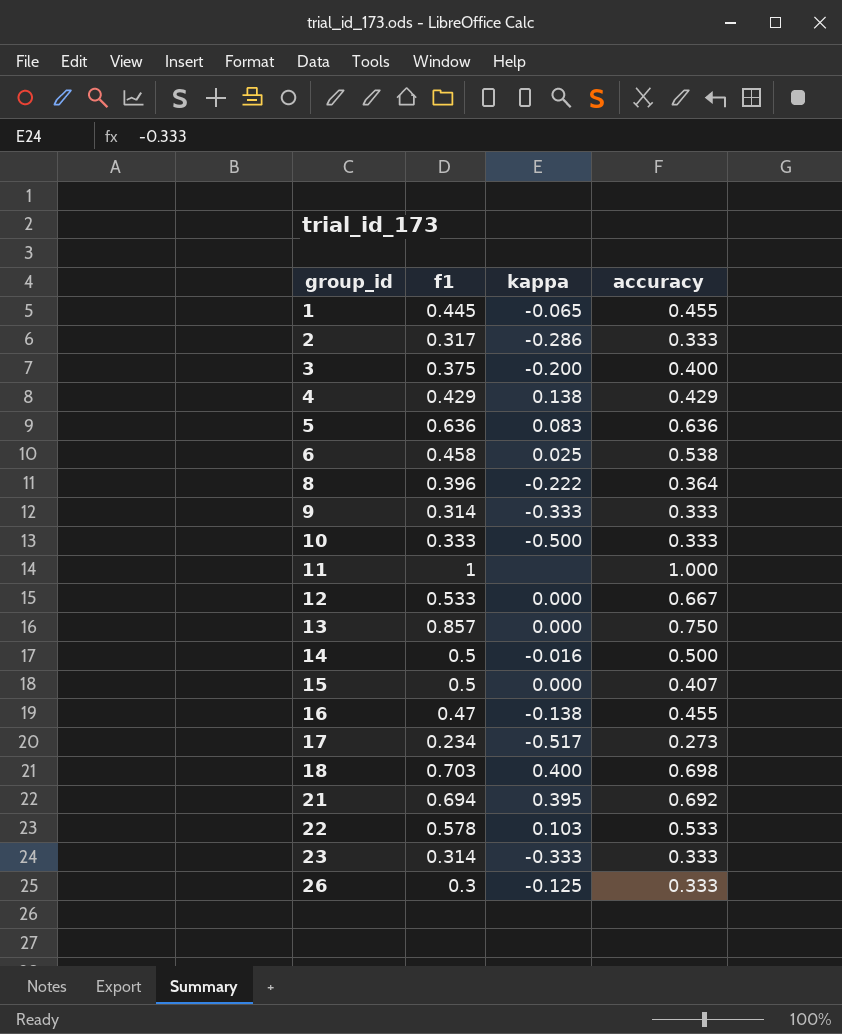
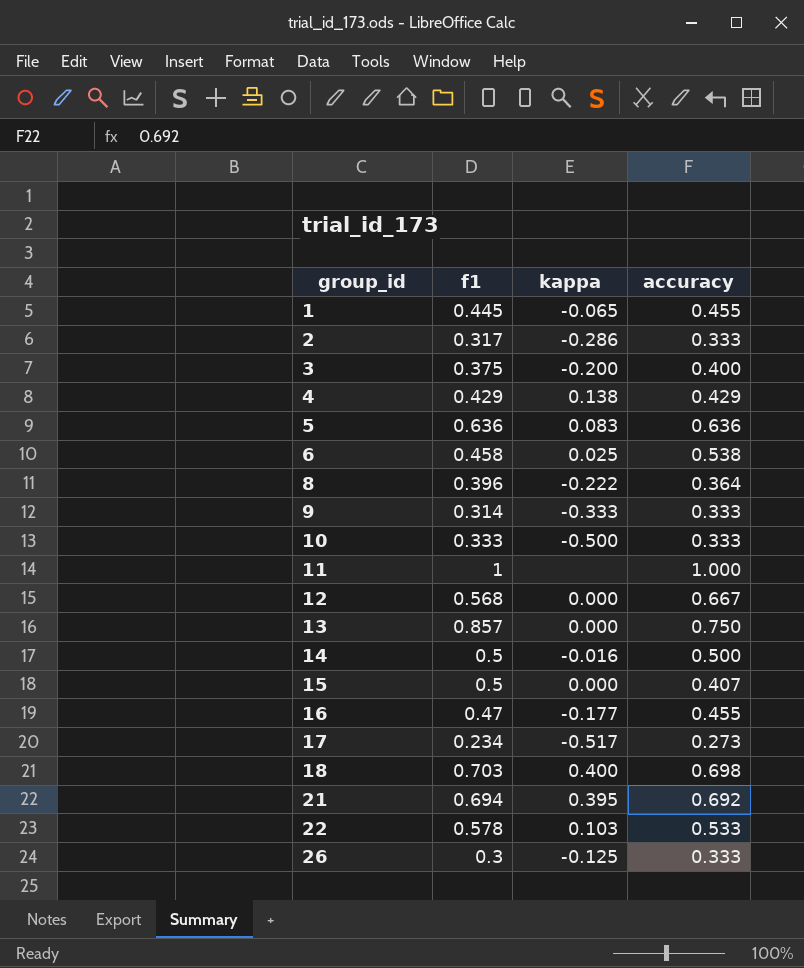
row 23: 0.314 | -0.333 | 0.333 -> none
12 | f1: 0.533 -> 0.568
16 | kappa: -0.138 -> -0.177

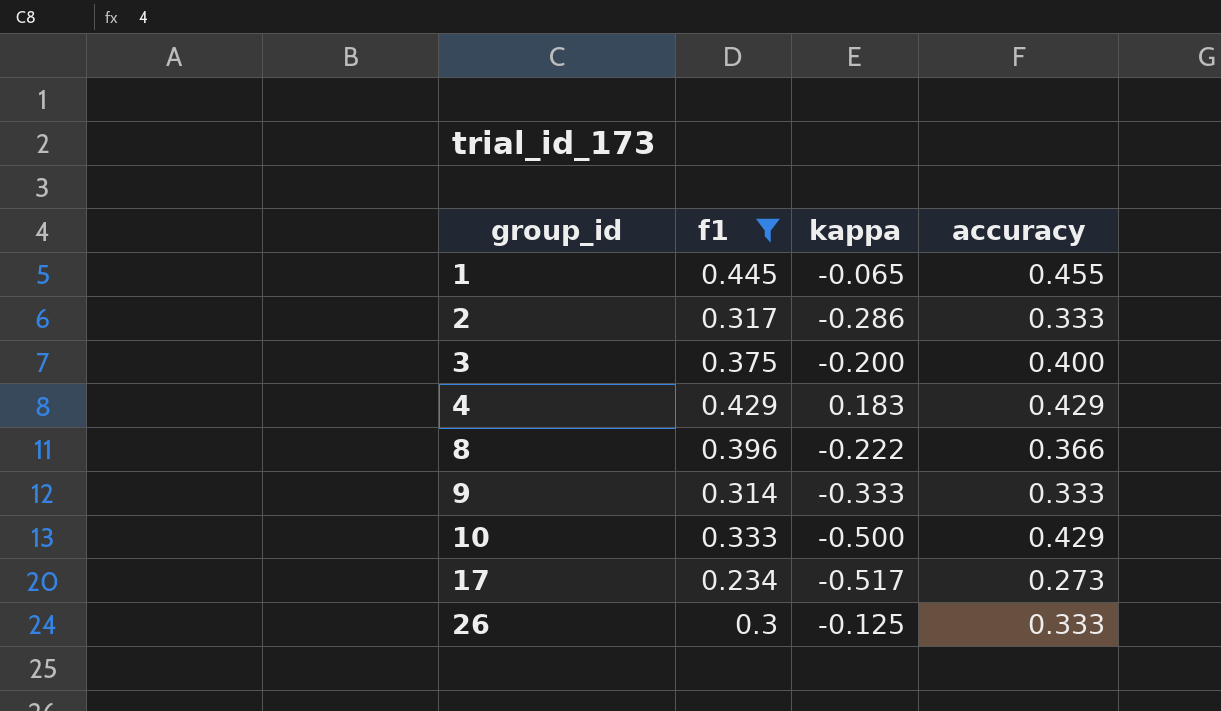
filter: none -> f1 <= 0.445
4 | kappa: 0.138 -> 0.183
8 | accuracy: 0.364 -> 0.366
10 | accuracy: 0.333 -> 0.429

